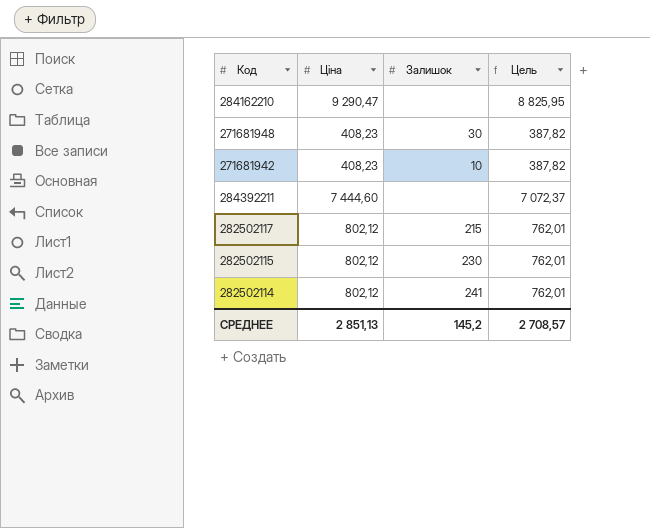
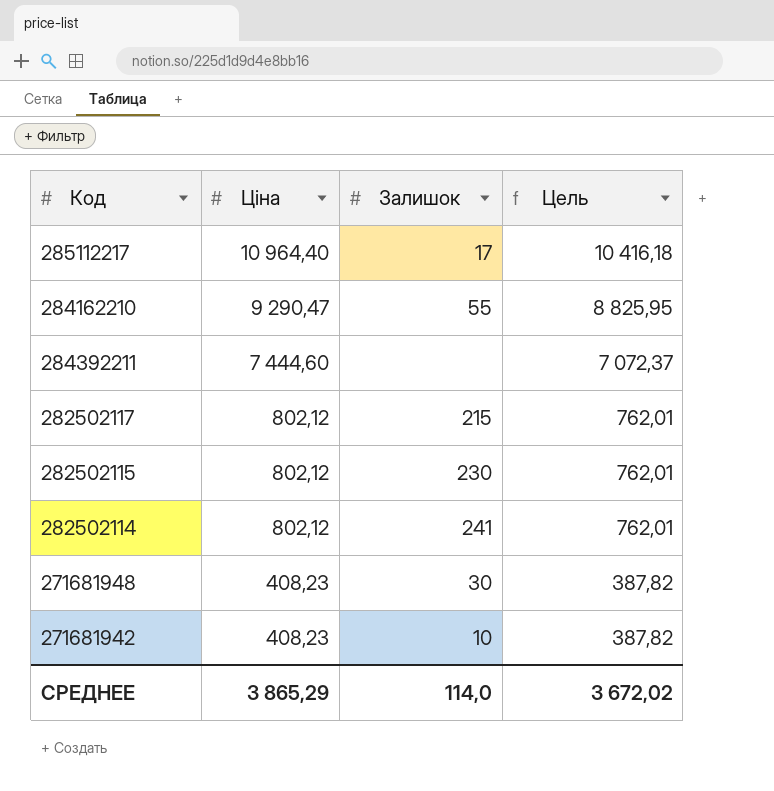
row order: none -> Ціна descending
row 285112217: none -> 10 964,40 | 17 | 10 416,18
284162210 | Залишок: none -> 55
СРЕДНЕЕ | Ціна: 2 851,13 -> 3 865,29
СРЕДНЕЕ | Залишок: 145,2 -> 114,0
СРЕДНЕЕ | Цель: 2 708,57 -> 3 672,02

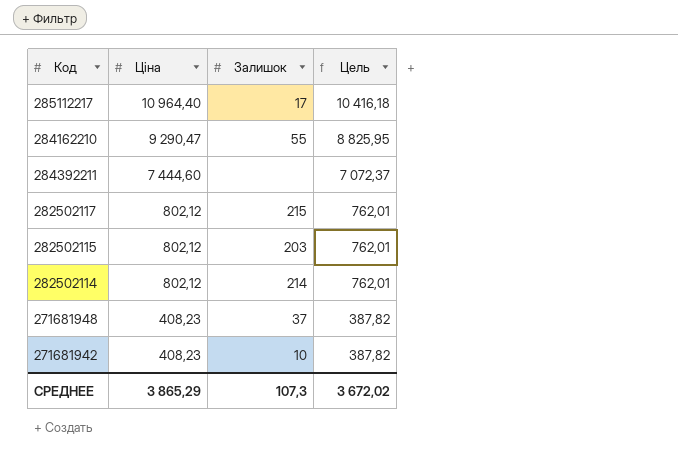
282502115 | Залишок: 230 -> 203
282502114 | Залишок: 241 -> 214
271681948 | Залишок: 30 -> 37
СРЕДНЕЕ | Залишок: 114,0 -> 107,3

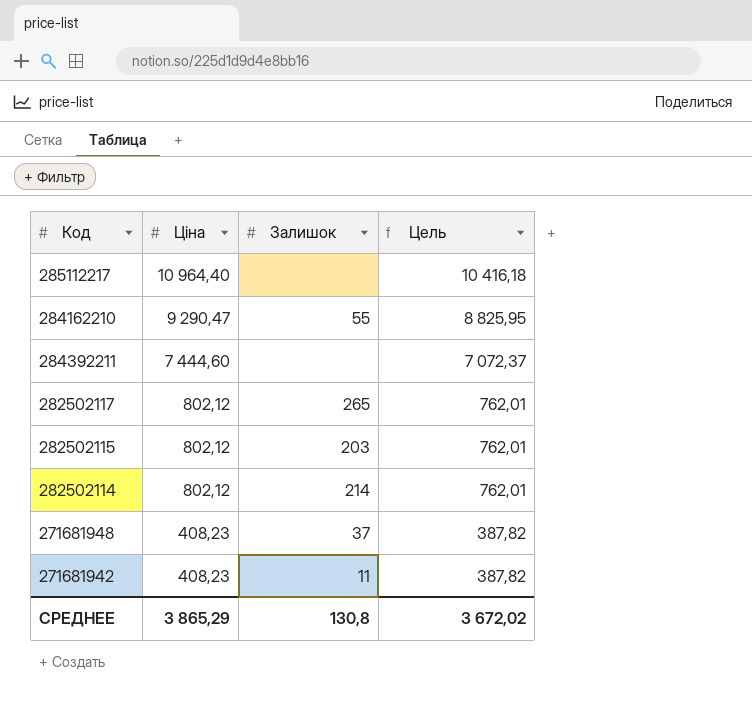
285112217 | Залишок: 17 -> none
282502117 | Залишок: 215 -> 265
271681942 | Залишок: 10 -> 11
СРЕДНЕЕ | Залишок: 107,3 -> 130,8

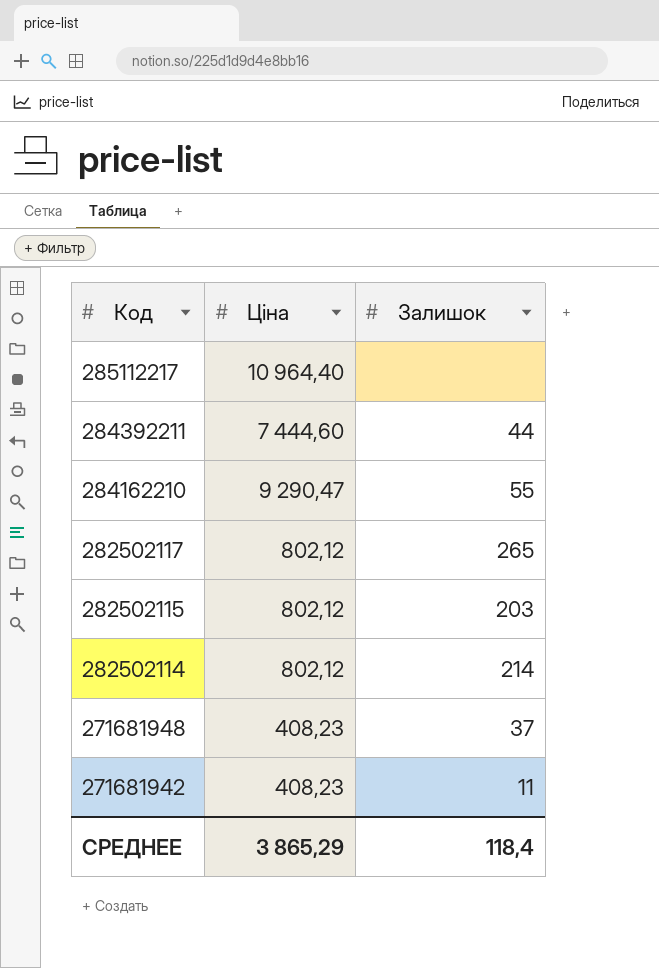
row order: Ціна descending -> Код descending
column Цель | formula: [Ціна] * 0,95 -> none
284392211 | Залишок: none -> 44
СРЕДНЕЕ | Залишок: 130,8 -> 118,4

